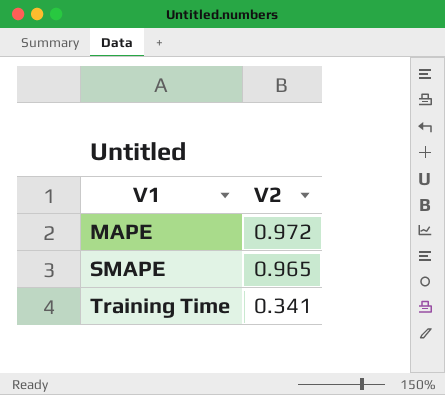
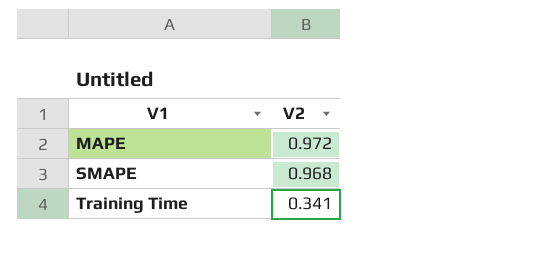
SMAPE | V2: 0.965 -> 0.968

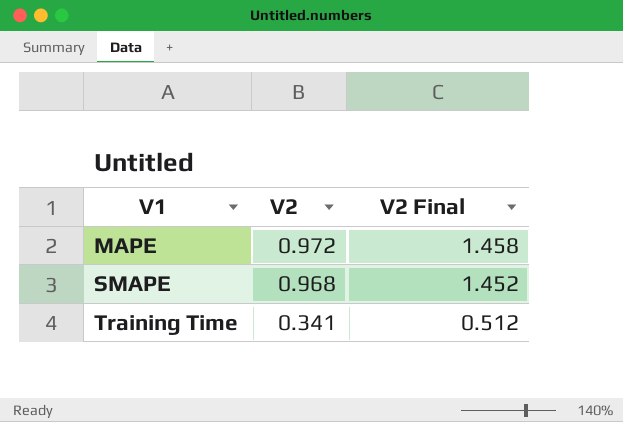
column V2 Final | formula: none -> [V2] * 1.5

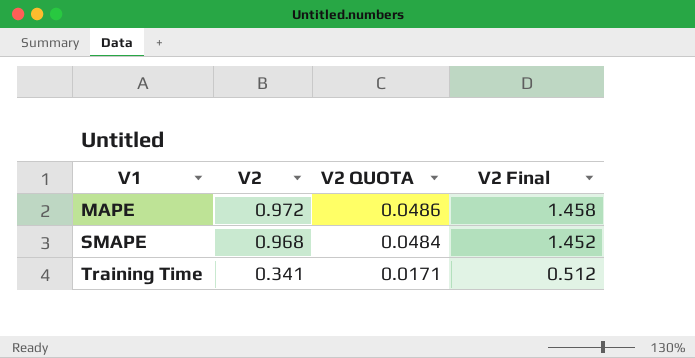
column V2 QUOTA | formula: none -> [V2] * 0.05

